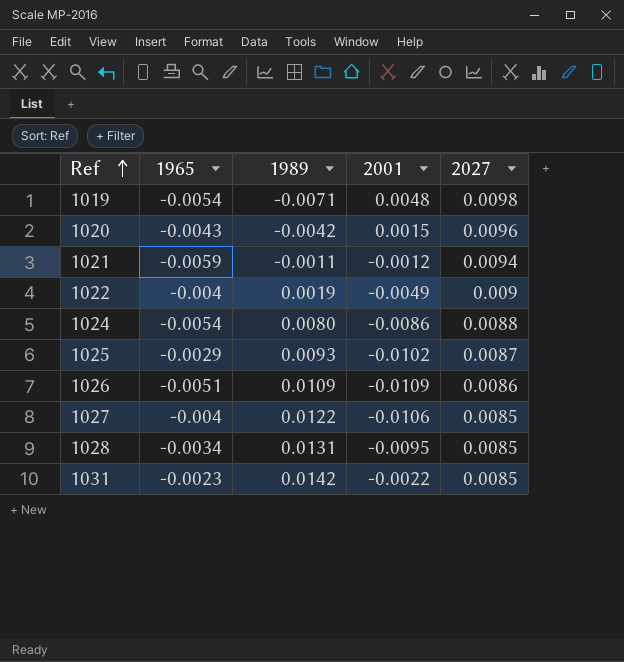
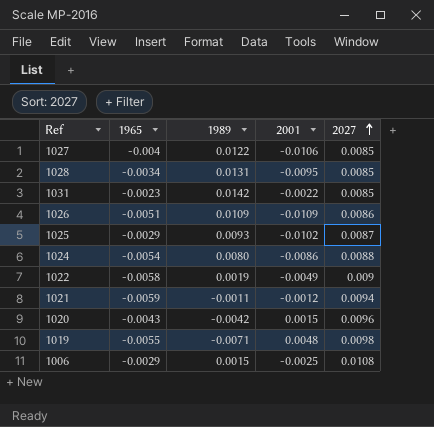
row order: Ref ascending -> 2027 ascending
1022 | 1965: -0.004 -> -0.0058
1019 | 1965: -0.0054 -> -0.0055
row 1006: none -> -0.0029 | 0.0015 | -0.0025 | 0.0108

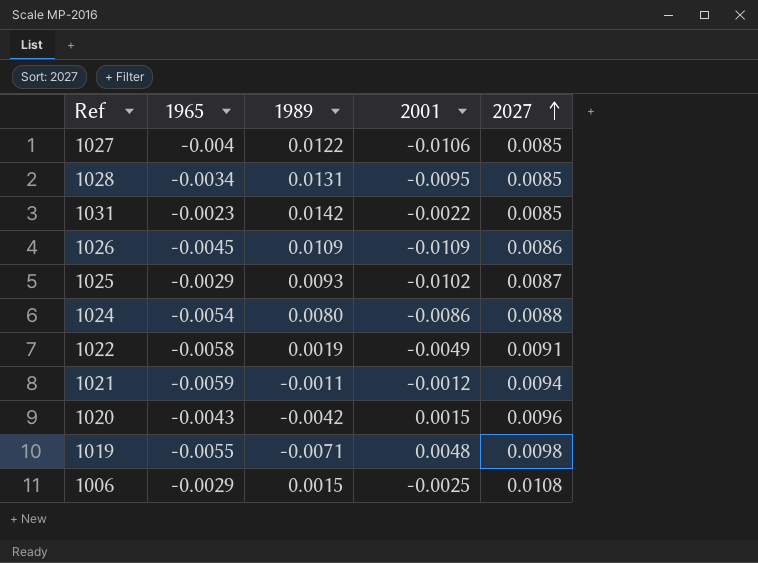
1026 | 1965: -0.0051 -> -0.0045
1022 | 2027: 0.009 -> 0.0091

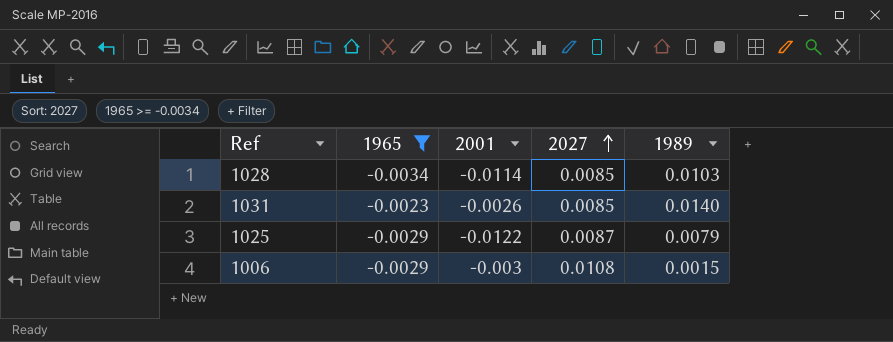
filter: none -> 1965 >= -0.0034
column 1989 | position: 3 -> 5
1028 | 2001: -0.0095 -> -0.0114
1028 | 1989: 0.0131 -> 0.0103
1031 | 2001: -0.0022 -> -0.0026
1031 | 1989: 0.0142 -> 0.0140
1025 | 2001: -0.0102 -> -0.0122
1025 | 1989: 0.0093 -> 0.0079
1006 | 2001: -0.0025 -> -0.003

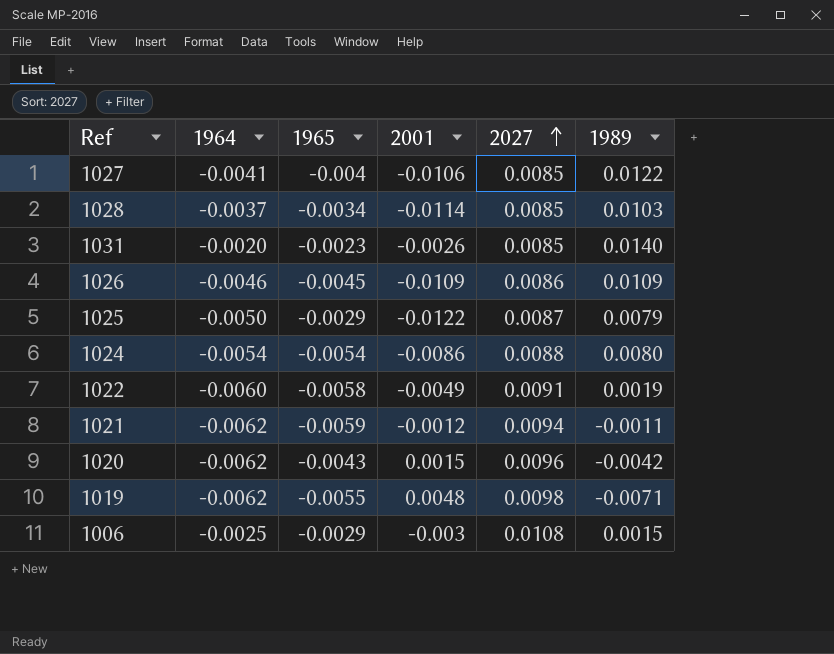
filter: 1965 >= -0.0034 -> none
column 1964 | position: none -> 2

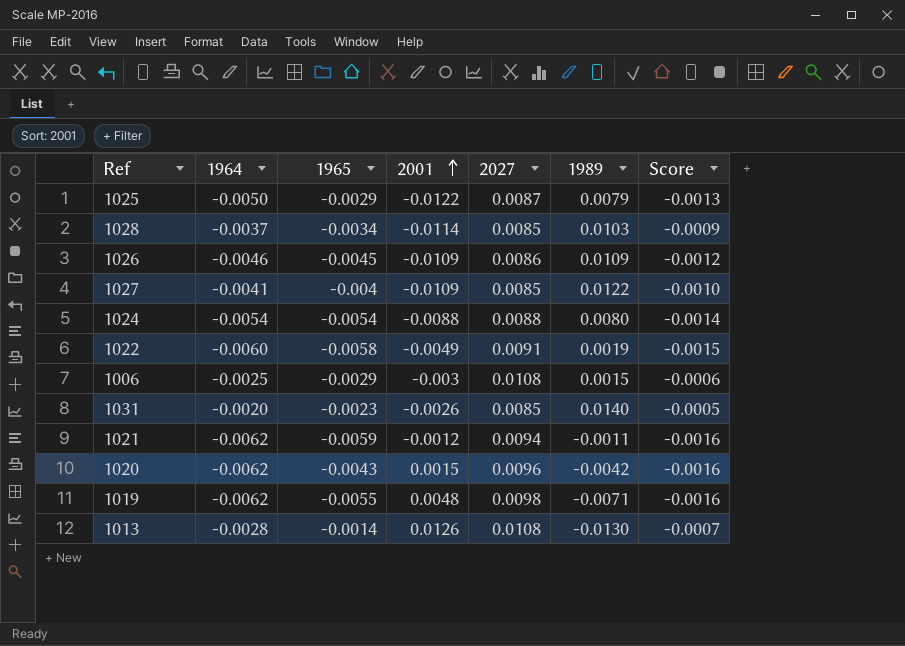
row order: 2027 ascending -> 2001 ascending
column Score | formula: none -> [1964] * 0.25
1027 | 2001: -0.0106 -> -0.0109
1024 | 2001: -0.0086 -> -0.0088
row 1013: none -> -0.0028 | -0.0014 | 0.0126 | 0.0108 | -0.0130 | -0.0007

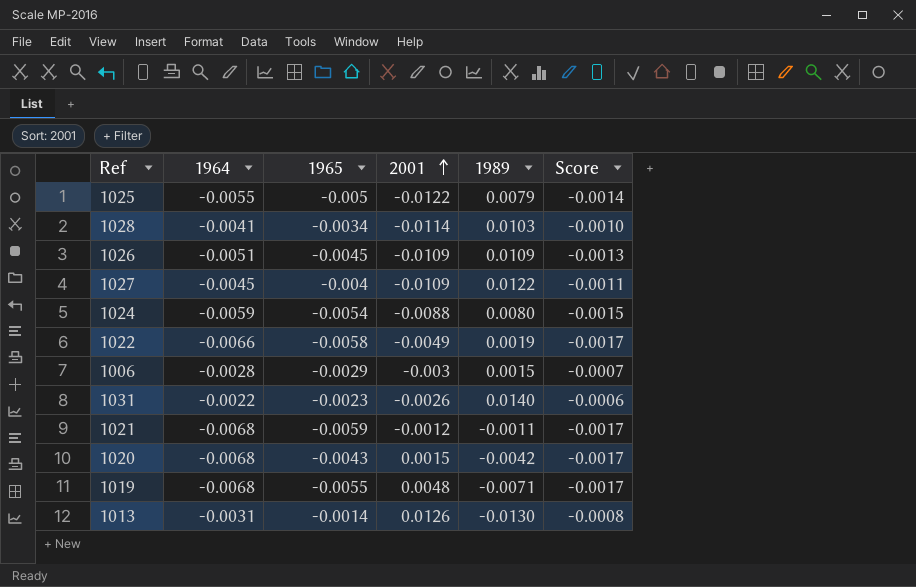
column 2027 | position: 5 -> none
1025 | 1964: -0.0050 -> -0.0055
1025 | 1965: -0.0029 -> -0.005
1025 | Score: -0.0013 -> -0.0014
1028 | 1964: -0.0037 -> -0.0041
1028 | Score: -0.0009 -> -0.0010
1026 | 1964: -0.0046 -> -0.0051
1026 | Score: -0.0012 -> -0.0013
1027 | 1964: -0.0041 -> -0.0045
1027 | Score: -0.0010 -> -0.0011
1024 | 1964: -0.0054 -> -0.0059
1024 | Score: -0.0014 -> -0.0015
1022 | 1964: -0.0060 -> -0.0066
1022 | Score: -0.0015 -> -0.0017
1006 | 1964: -0.0025 -> -0.0028
1006 | Score: -0.0006 -> -0.0007
1031 | 1964: -0.0020 -> -0.0022
1031 | Score: -0.0005 -> -0.0006
1021 | 1964: -0.0062 -> -0.0068
1021 | Score: -0.0016 -> -0.0017
1020 | 1964: -0.0062 -> -0.0068
1020 | Score: -0.0016 -> -0.0017
1019 | 1964: -0.0062 -> -0.0068
1019 | Score: -0.0016 -> -0.0017
1013 | 1964: -0.0028 -> -0.0031
1013 | Score: -0.0007 -> -0.0008

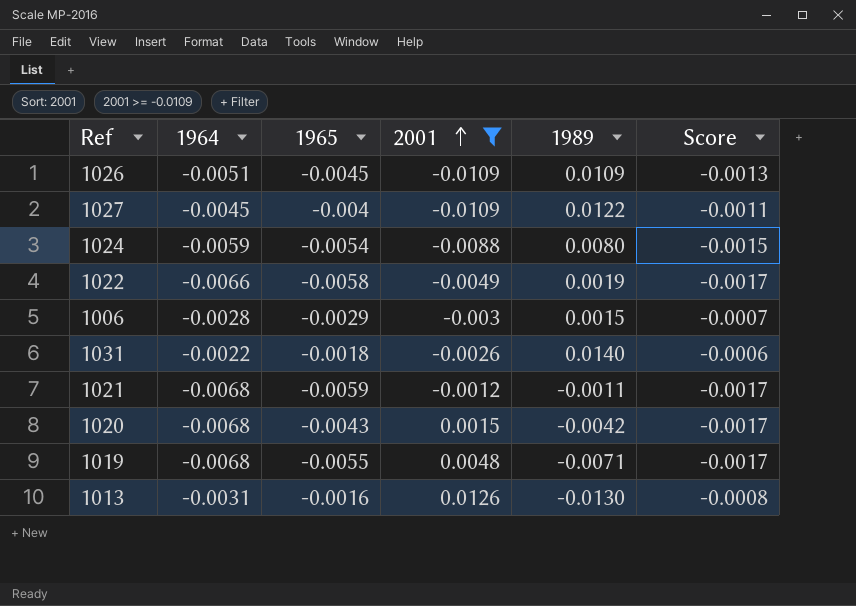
filter: none -> 2001 >= -0.0109
1031 | 1965: -0.0023 -> -0.0018
1013 | 1965: -0.0014 -> -0.0016

